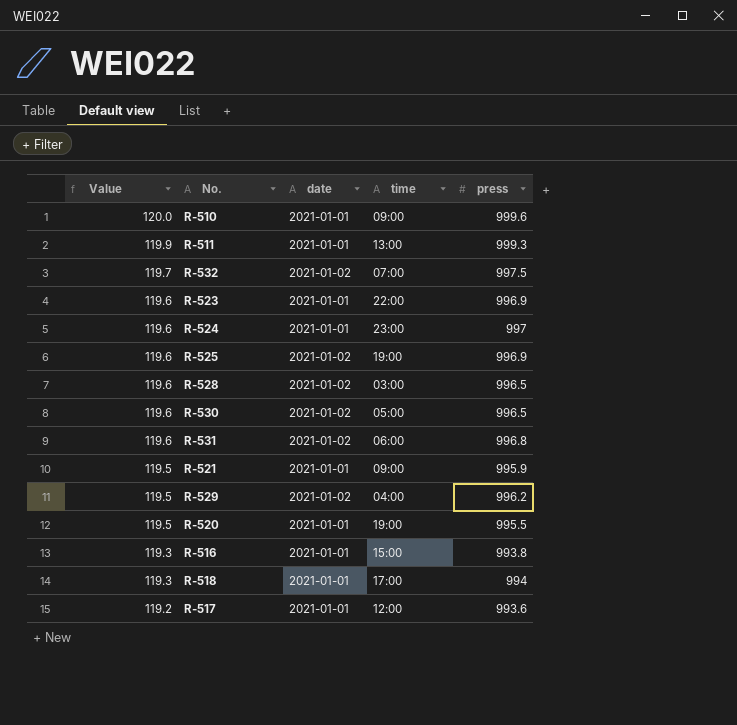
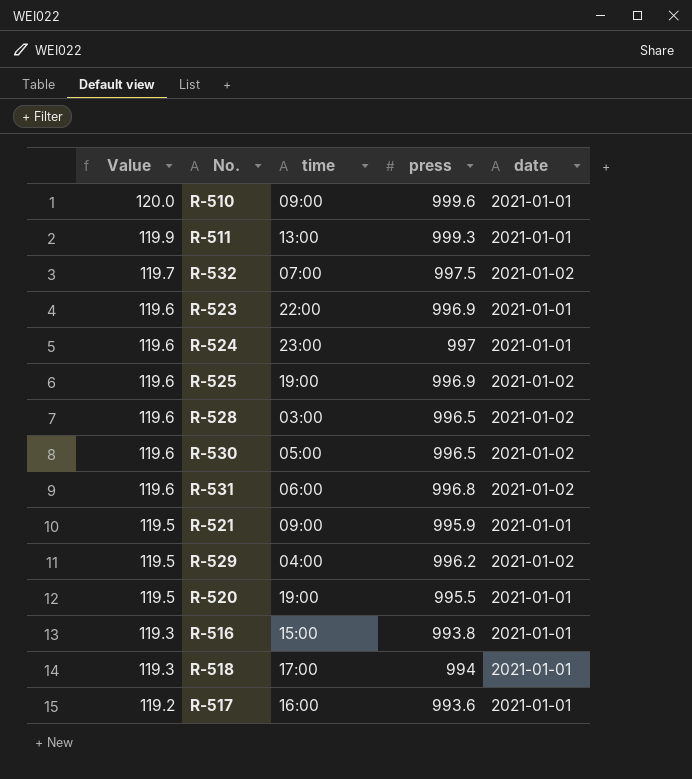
column date | position: 3 -> 5
R-517 | time: 12:00 -> 16:00

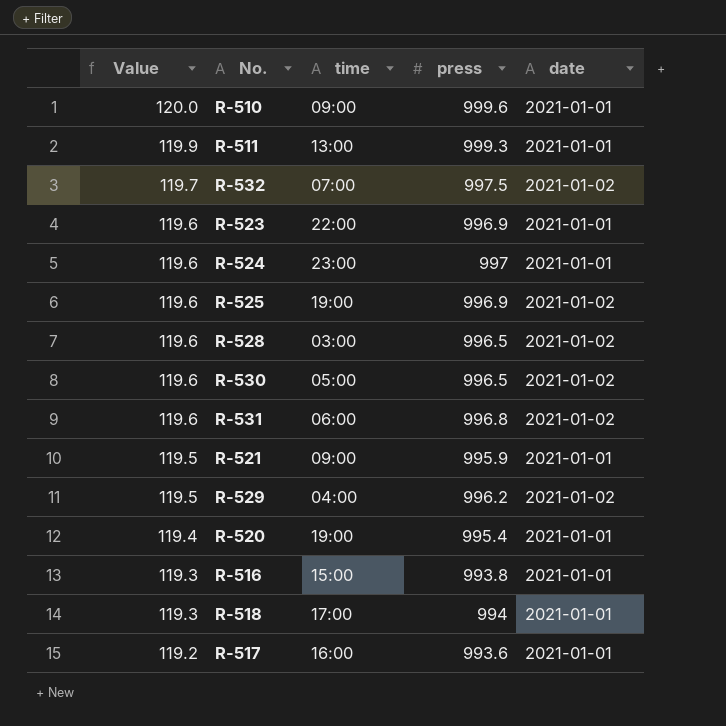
R-520 | Value: 119.5 -> 119.4
R-520 | press: 995.5 -> 995.4

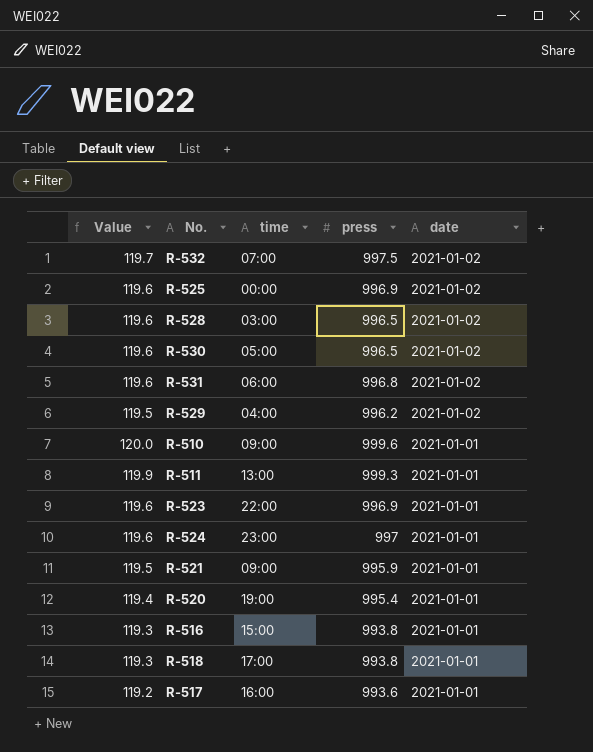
row order: Value descending -> date descending
R-525 | time: 19:00 -> 00:00
R-518 | press: 994 -> 993.8

